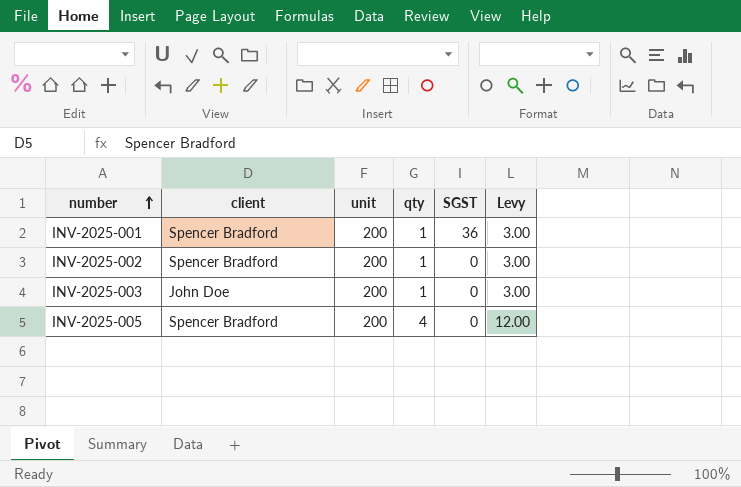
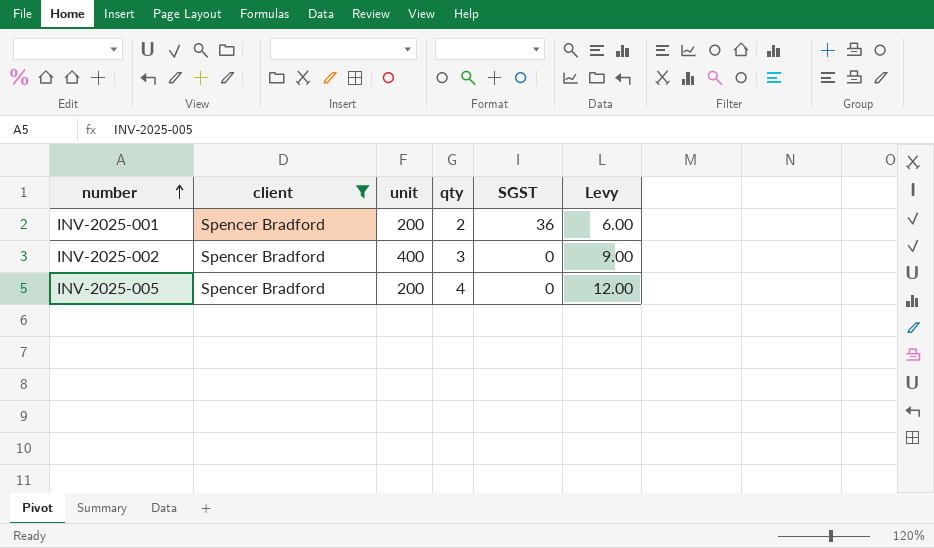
filter: none -> client = Spencer Bradford
INV-2025-001 | qty: 1 -> 2
INV-2025-001 | Levy: 3.00 -> 6.00
INV-2025-002 | unit: 200 -> 400
INV-2025-002 | qty: 1 -> 3
INV-2025-002 | Levy: 3.00 -> 9.00

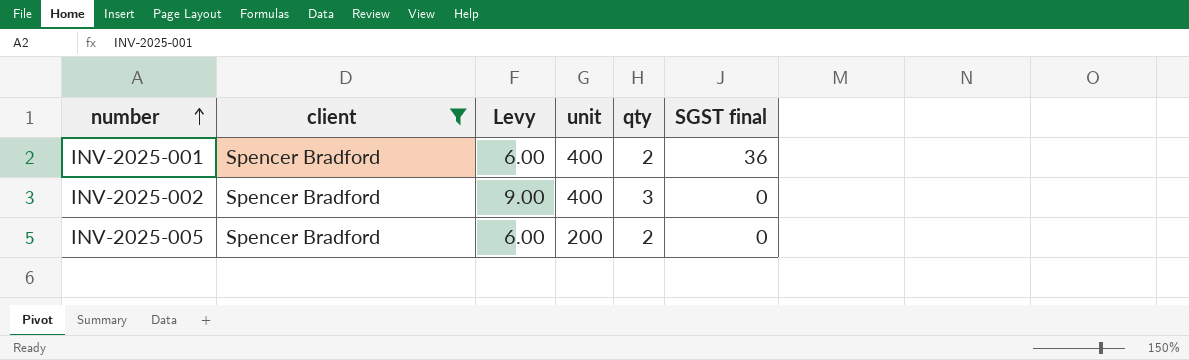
column Levy | position: 6 -> 3
column name: SGST -> SGST final
INV-2025-001 | unit: 200 -> 400
INV-2025-005 | Levy: 12.00 -> 6.00
INV-2025-005 | qty: 4 -> 2

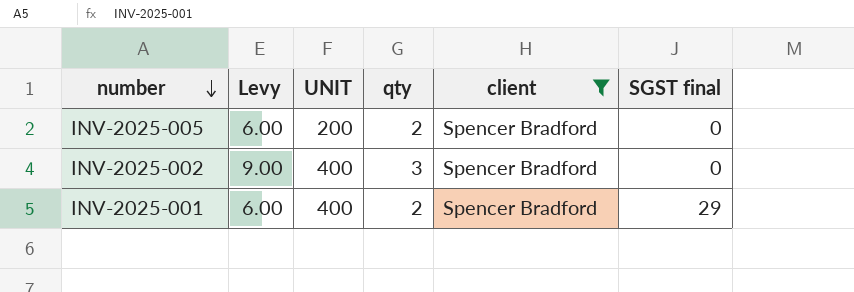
row order: number ascending -> number descending
column name: unit -> UNIT
column client | position: 2 -> 5
INV-2025-001 | SGST final: 36 -> 29

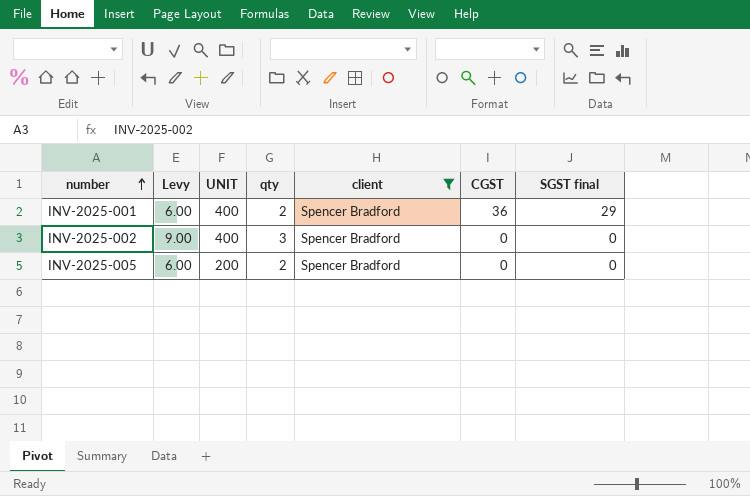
row order: number descending -> number ascending
column CGST | position: none -> 6

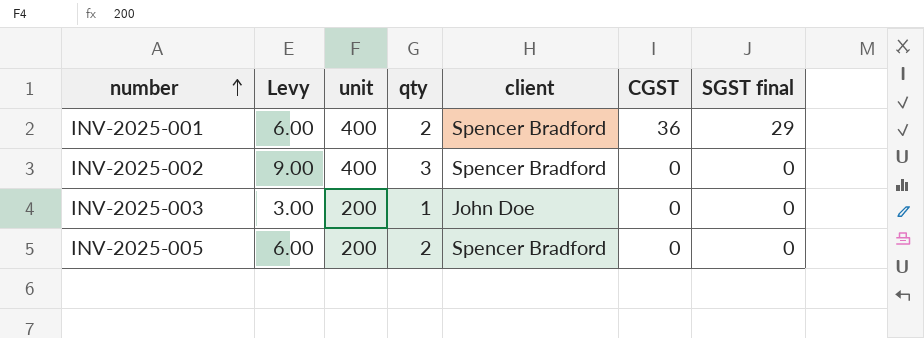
filter: client = Spencer Bradford -> none
column name: UNIT -> unit

